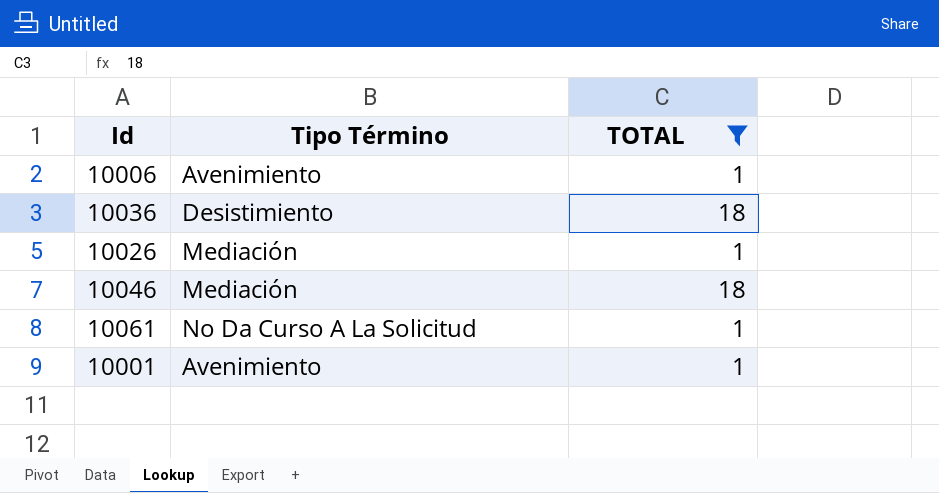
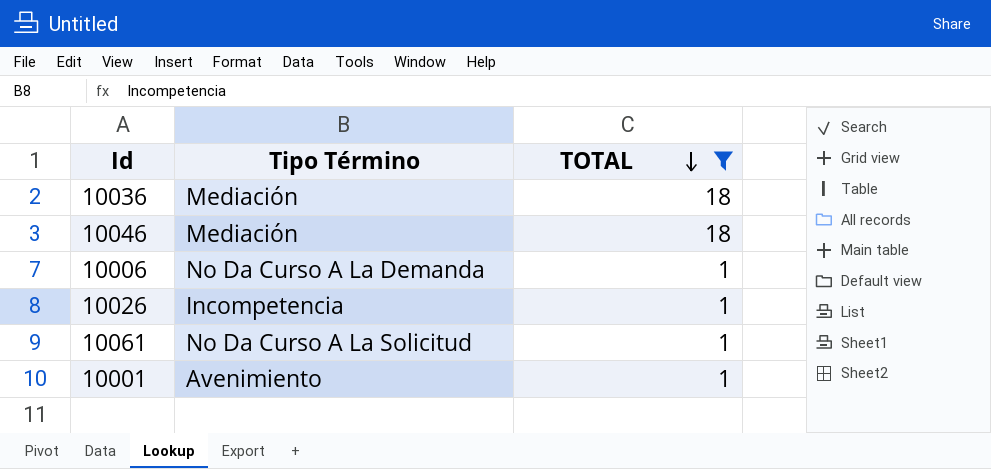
row order: none -> TOTAL descending
10036 | Tipo Término: Desistimiento -> Mediación
10006 | Tipo Término: Avenimiento -> No Da Curso A La Demanda
10026 | Tipo Término: Mediación -> Incompetencia

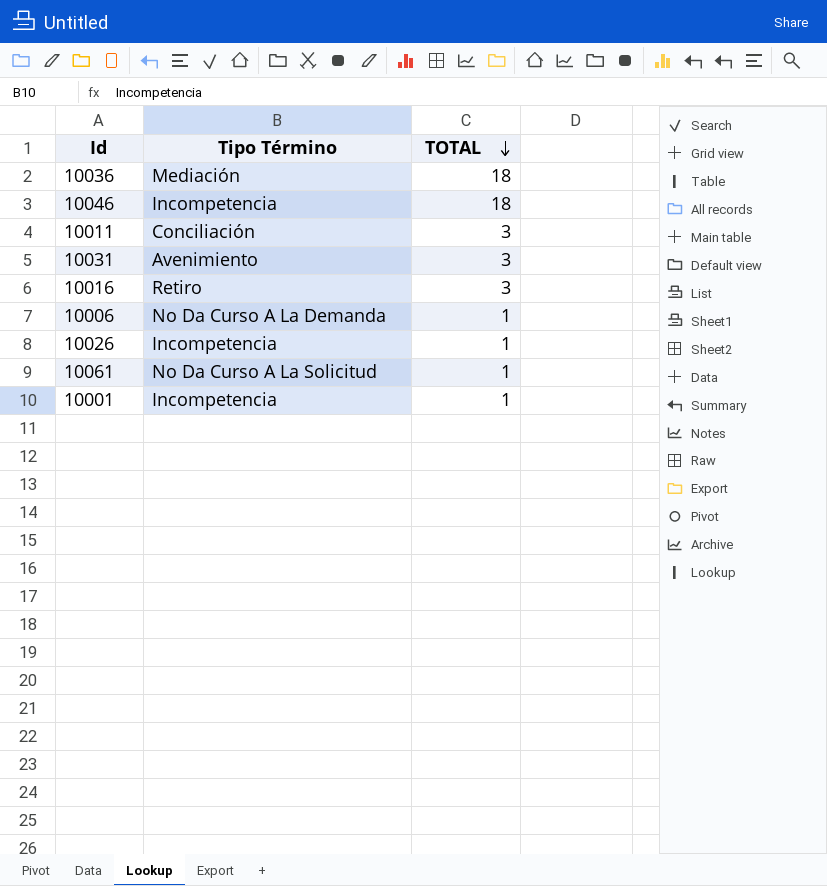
filter: TOTAL != 3 -> none
10046 | Tipo Término: Mediación -> Incompetencia
10001 | Tipo Término: Avenimiento -> Incompetencia

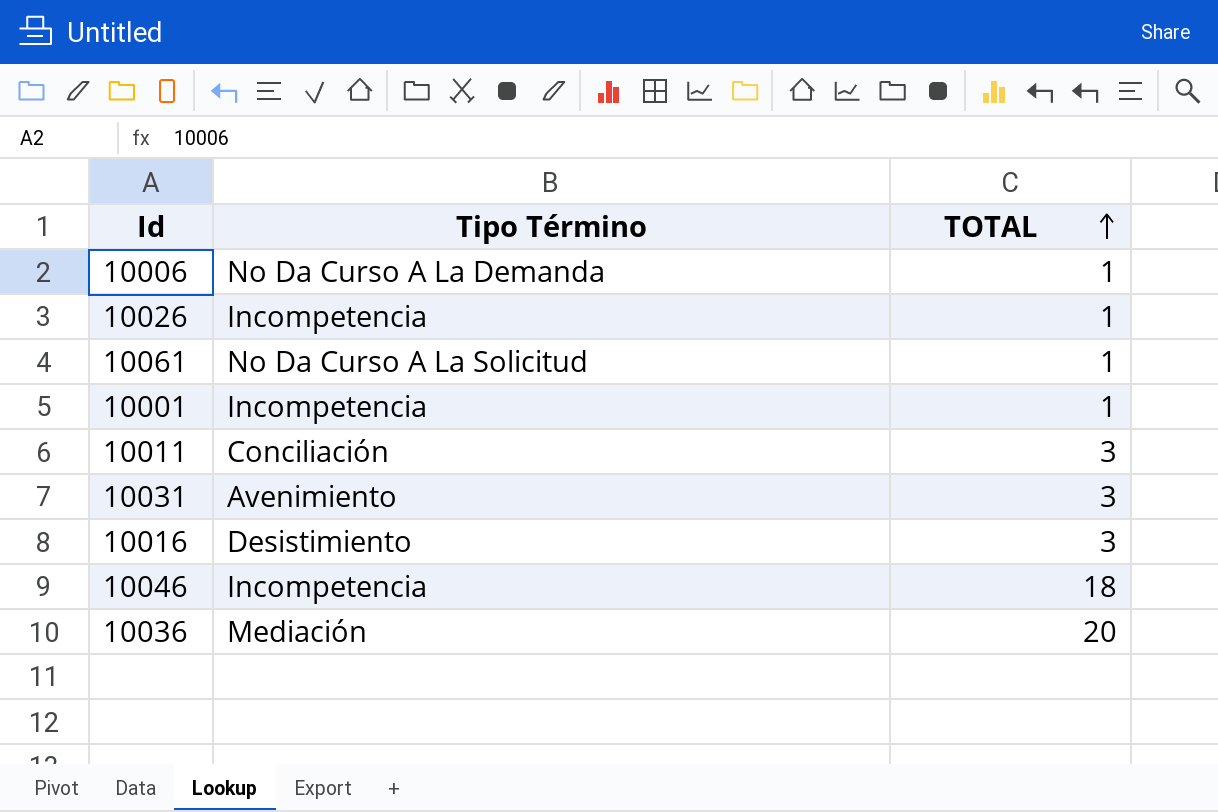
row order: TOTAL descending -> TOTAL ascending
10016 | Tipo Término: Retiro -> Desistimiento
10036 | TOTAL: 18 -> 20

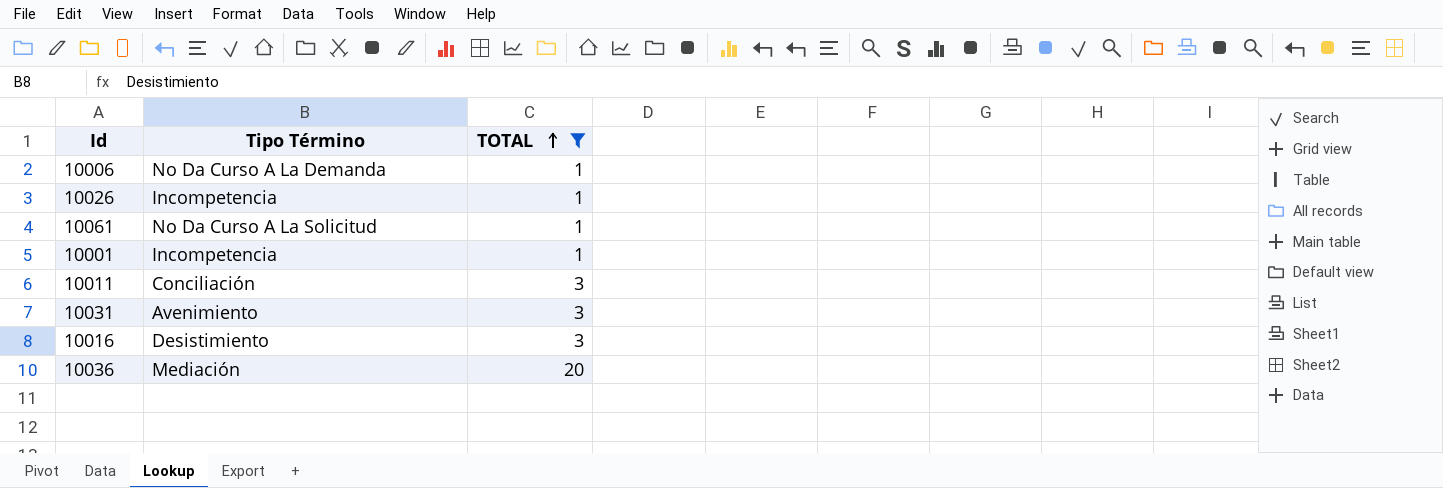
filter: none -> TOTAL != 18

